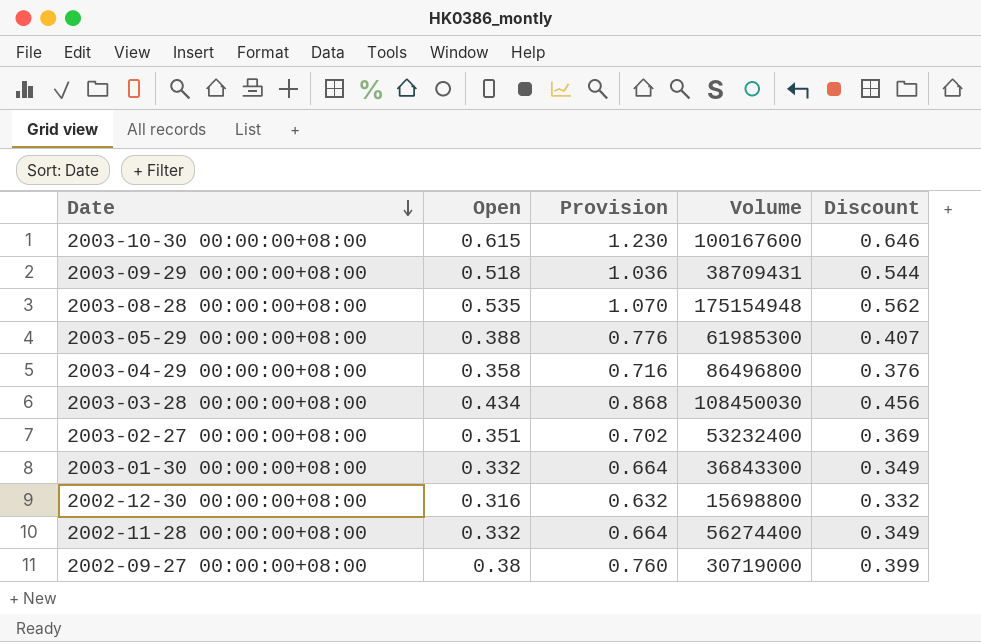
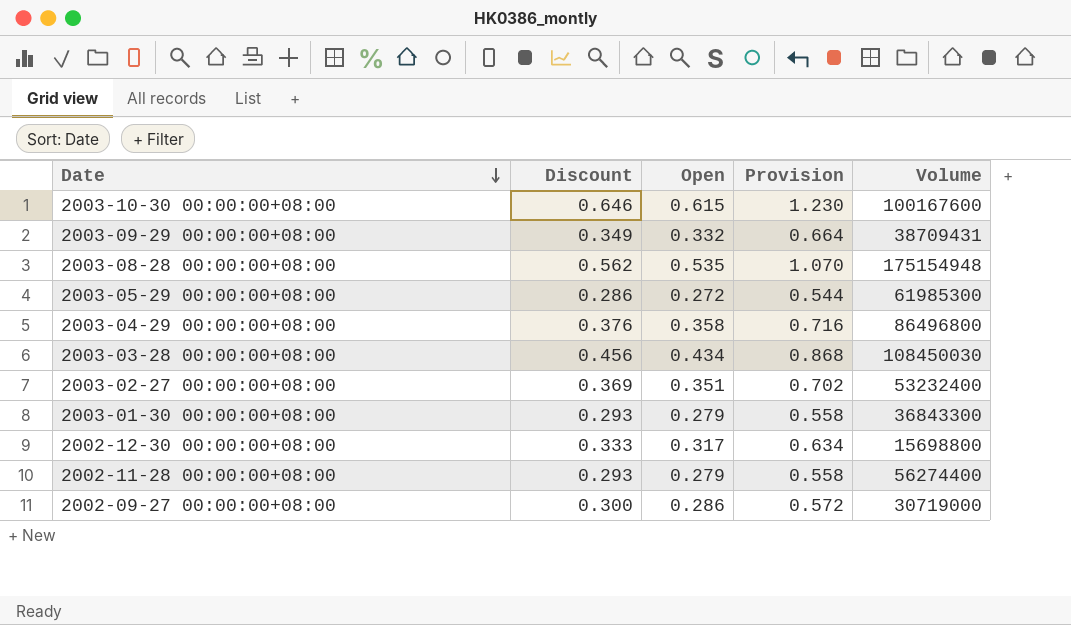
column Discount | position: 5 -> 2
2003-09-29 00:00:00+08:00 | Discount: 0.544 -> 0.349
2003-09-29 00:00:00+08:00 | Open: 0.518 -> 0.332
2003-09-29 00:00:00+08:00 | Provision: 1.036 -> 0.664
2003-05-29 00:00:00+08:00 | Discount: 0.407 -> 0.286
2003-05-29 00:00:00+08:00 | Open: 0.388 -> 0.272
2003-05-29 00:00:00+08:00 | Provision: 0.776 -> 0.544
2003-01-30 00:00:00+08:00 | Discount: 0.349 -> 0.293
2003-01-30 00:00:00+08:00 | Open: 0.332 -> 0.279
2003-01-30 00:00:00+08:00 | Provision: 0.664 -> 0.558
2002-12-30 00:00:00+08:00 | Discount: 0.332 -> 0.333
2002-12-30 00:00:00+08:00 | Open: 0.316 -> 0.317
2002-12-30 00:00:00+08:00 | Provision: 0.632 -> 0.634
2002-11-28 00:00:00+08:00 | Discount: 0.349 -> 0.293
2002-11-28 00:00:00+08:00 | Open: 0.332 -> 0.279
2002-11-28 00:00:00+08:00 | Provision: 0.664 -> 0.558
2002-09-27 00:00:00+08:00 | Discount: 0.399 -> 0.300
2002-09-27 00:00:00+08:00 | Open: 0.38 -> 0.286
2002-09-27 00:00:00+08:00 | Provision: 0.760 -> 0.572

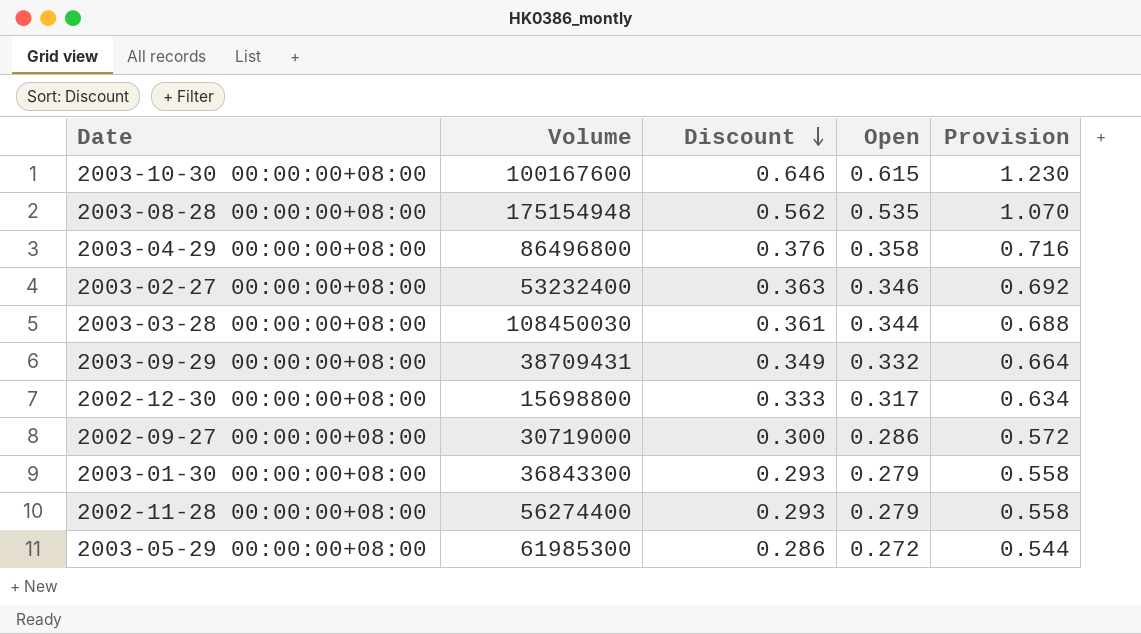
row order: Date descending -> Discount descending
column Volume | position: 5 -> 2
2003-02-27 00:00:00+08:00 | Discount: 0.369 -> 0.363
2003-02-27 00:00:00+08:00 | Open: 0.351 -> 0.346
2003-02-27 00:00:00+08:00 | Provision: 0.702 -> 0.692
2003-03-28 00:00:00+08:00 | Discount: 0.456 -> 0.361
2003-03-28 00:00:00+08:00 | Open: 0.434 -> 0.344
2003-03-28 00:00:00+08:00 | Provision: 0.868 -> 0.688

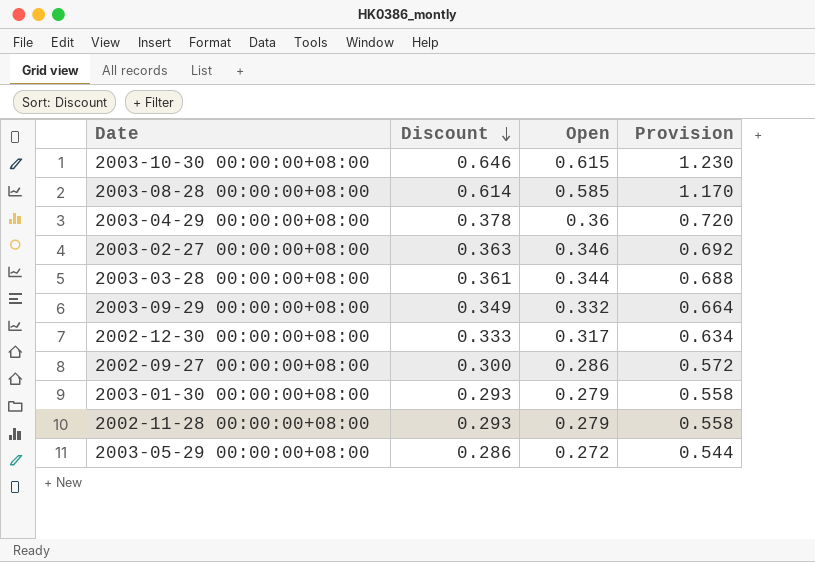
column Volume | position: 2 -> none
2003-08-28 00:00:00+08:00 | Discount: 0.562 -> 0.614
2003-08-28 00:00:00+08:00 | Open: 0.535 -> 0.585
2003-08-28 00:00:00+08:00 | Provision: 1.070 -> 1.170
2003-04-29 00:00:00+08:00 | Discount: 0.376 -> 0.378
2003-04-29 00:00:00+08:00 | Open: 0.358 -> 0.36
2003-04-29 00:00:00+08:00 | Provision: 0.716 -> 0.720

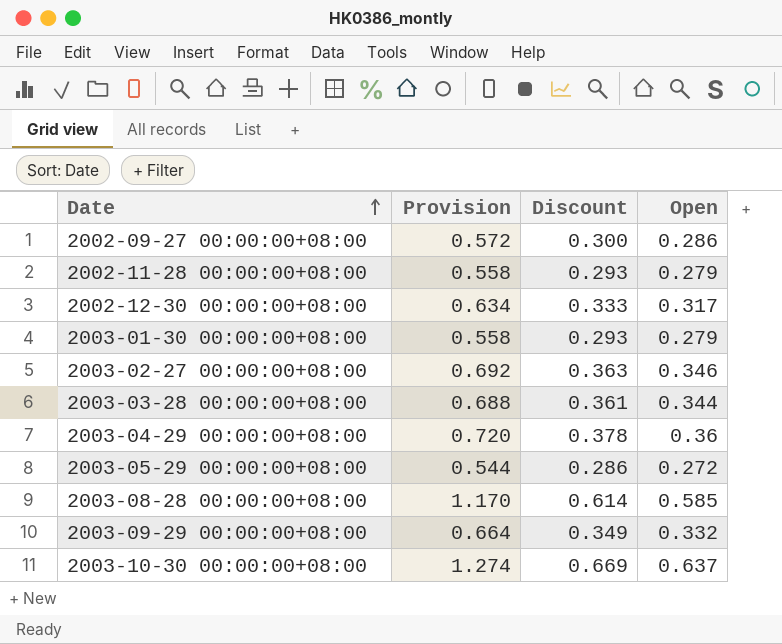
row order: Discount descending -> Date ascending
column Provision | position: 4 -> 2
2003-10-30 00:00:00+08:00 | Provision: 1.230 -> 1.274
2003-10-30 00:00:00+08:00 | Discount: 0.646 -> 0.669
2003-10-30 00:00:00+08:00 | Open: 0.615 -> 0.637

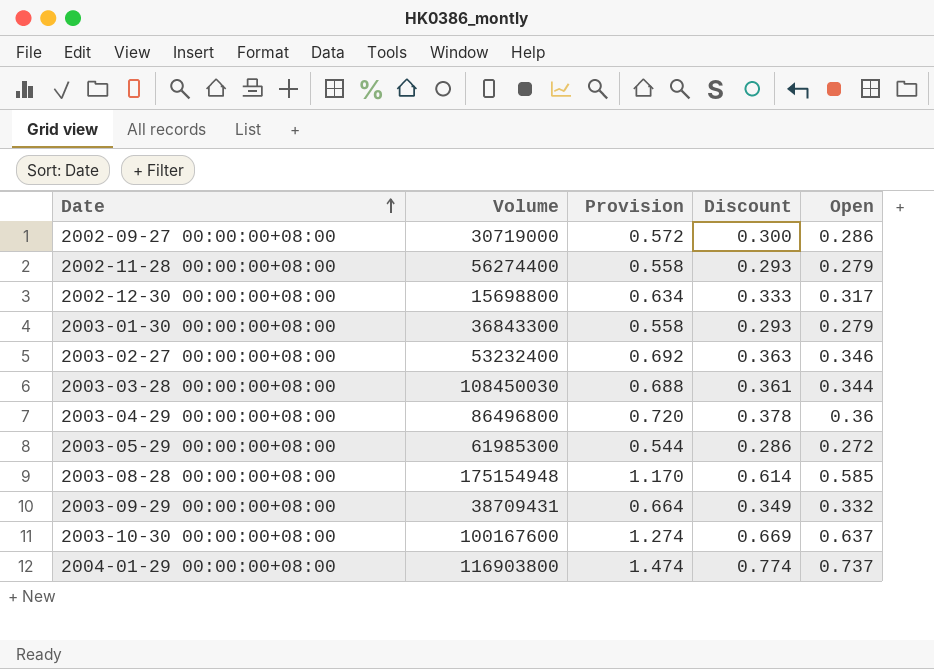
column Volume | position: none -> 2
row 2004-01-29 00:00:00+08:00: none -> 116903800 | 1.474 | 0.774 | 0.737

